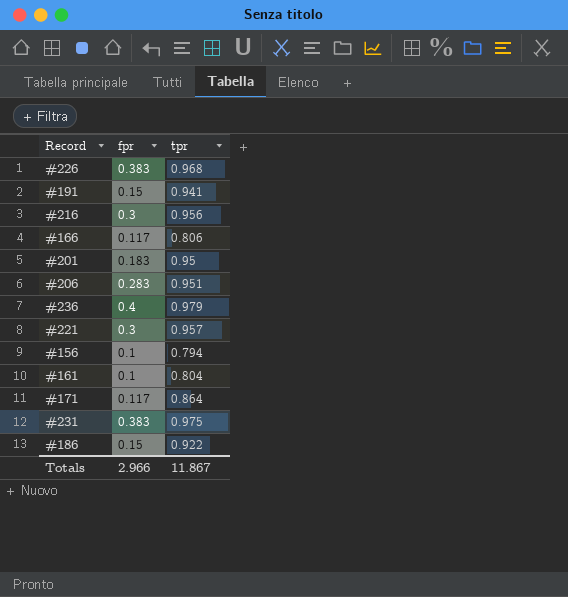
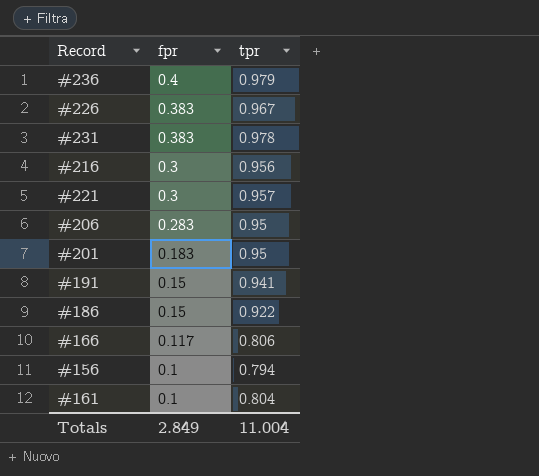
row order: none -> fpr descending
row #171: 0.117 | 0.864 -> none
#226 | tpr: 0.968 -> 0.967
#231 | tpr: 0.975 -> 0.978
#206 | tpr: 0.951 -> 0.95
Totals | fpr: 2.966 -> 2.849
Totals | tpr: 11.867 -> 11.004

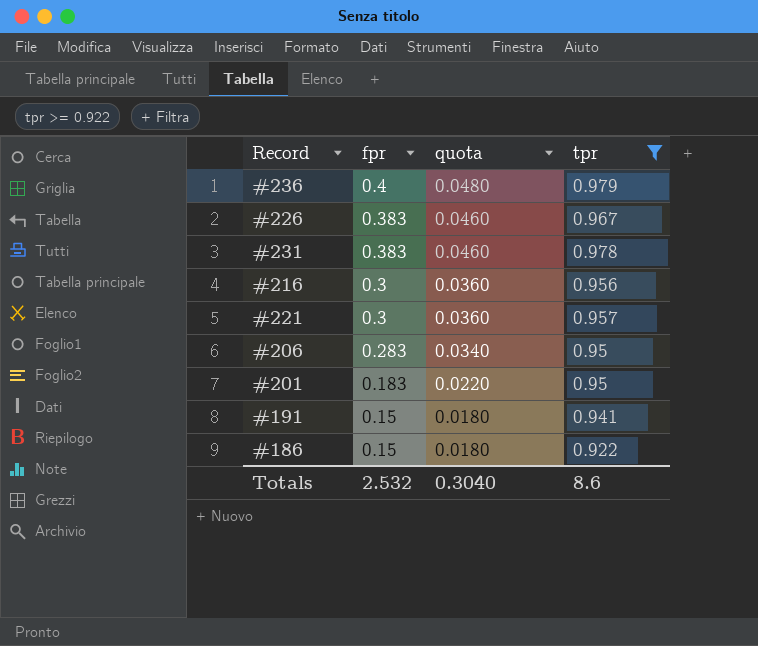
filter: none -> tpr >= 0.922
column quota | formula: none -> [fpr] * 0.12
Totals | fpr: 2.849 -> 2.532
Totals | tpr: 11.004 -> 8.6

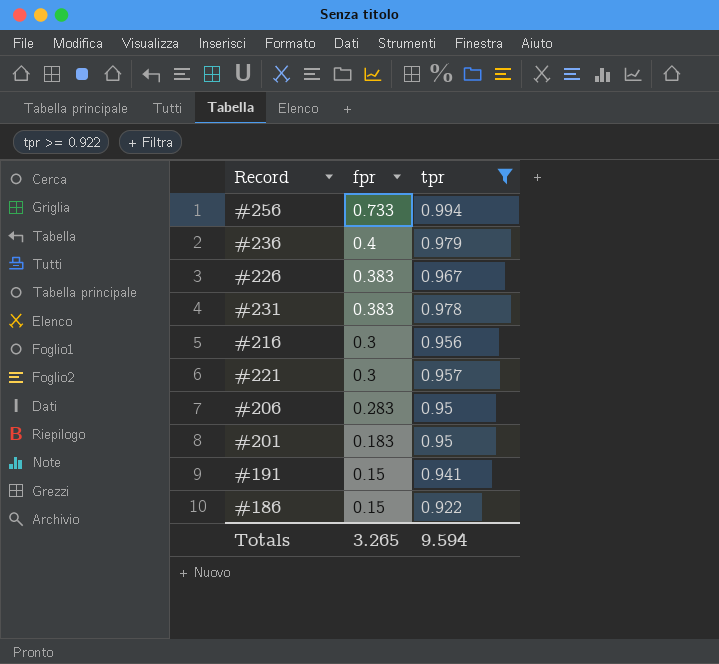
column quota | formula: [fpr] * 0.12 -> none
row #256: none -> 0.733 | 0.994
Totals | fpr: 2.532 -> 3.265
Totals | tpr: 8.6 -> 9.594

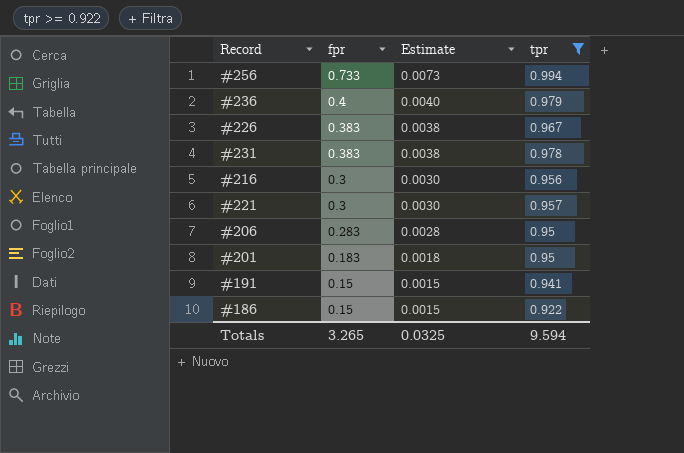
column Estimate | formula: none -> [fpr] * 0.01

